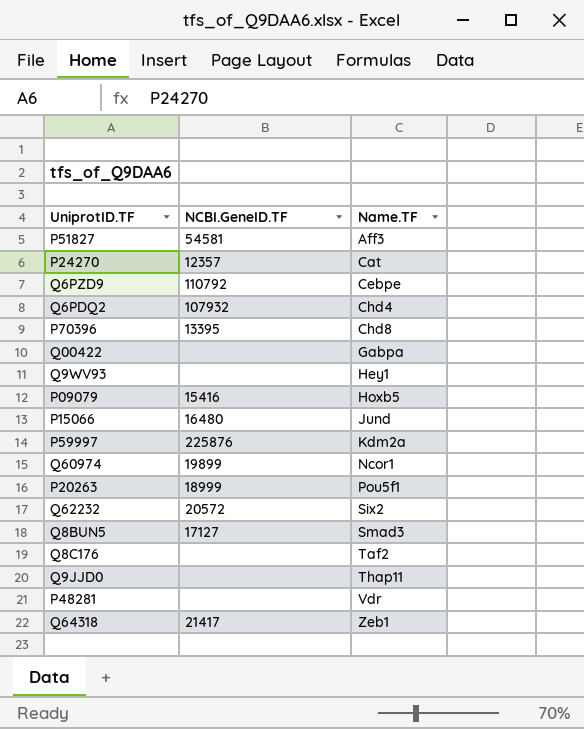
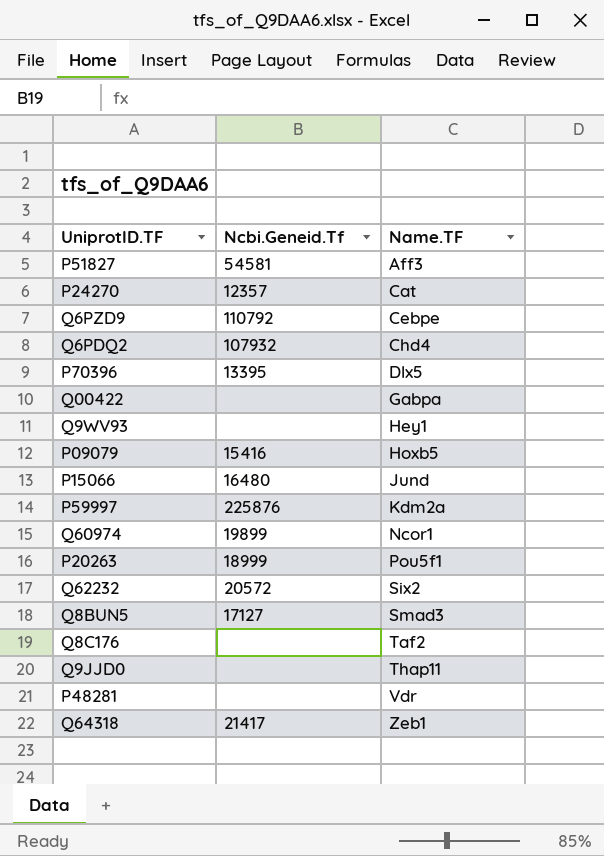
column name: NCBI.GeneID.TF -> Ncbi.Geneid.Tf
P70396 | Name.TF: Chd8 -> Dlx5

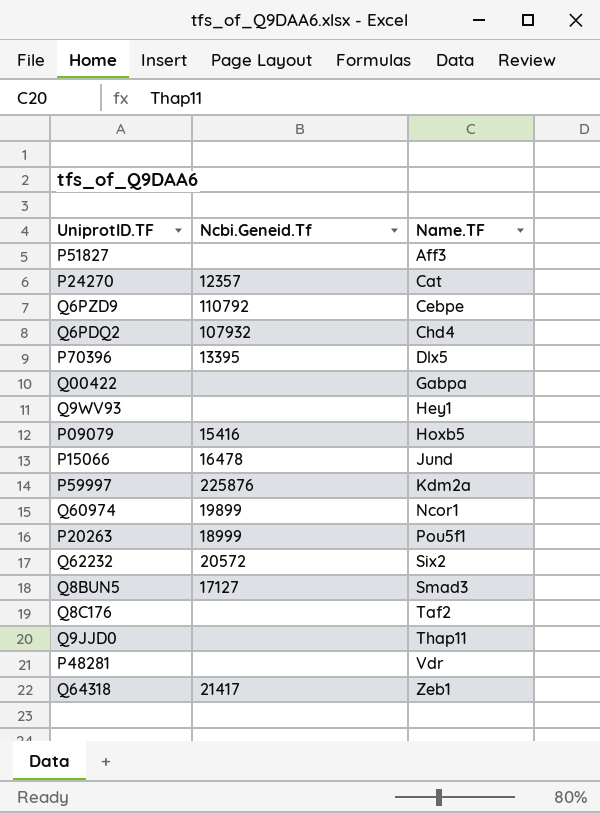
P51827 | Ncbi.Geneid.Tf: 54581 -> none
P15066 | Ncbi.Geneid.Tf: 16480 -> 16478

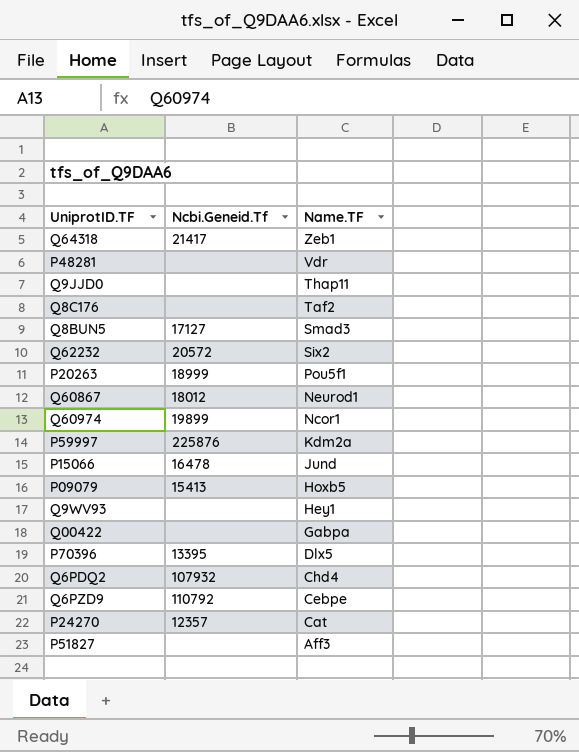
row order: Name.TF ascending -> Name.TF descending
row Q60867: none -> 18012 | Neurod1
P09079 | Ncbi.Geneid.Tf: 15416 -> 15413

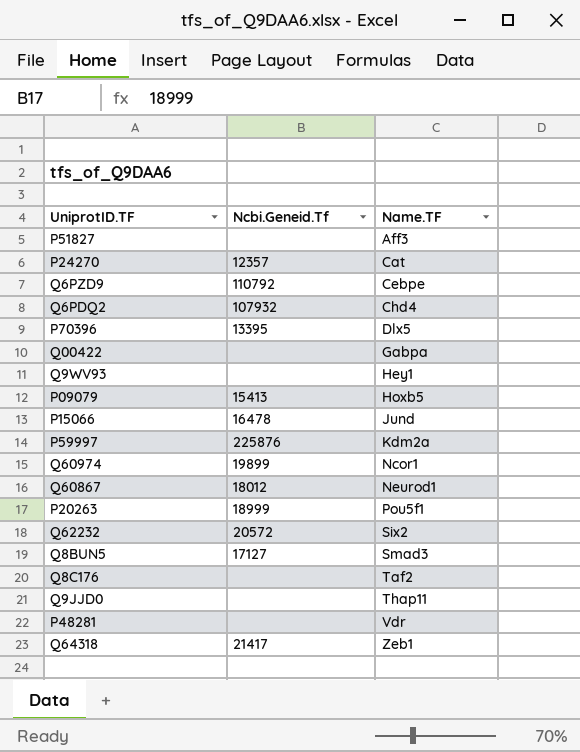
row order: Name.TF descending -> Name.TF ascending

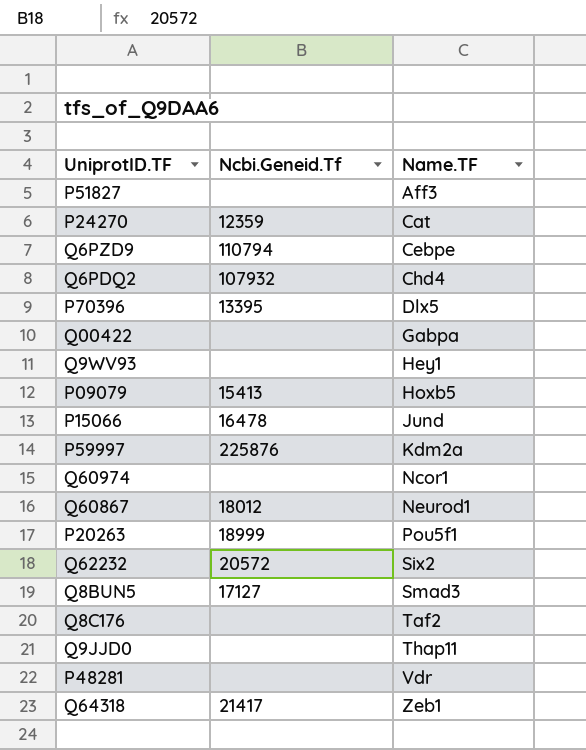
P24270 | Ncbi.Geneid.Tf: 12357 -> 12359
Q6PZD9 | Ncbi.Geneid.Tf: 110792 -> 110794
Q60974 | Ncbi.Geneid.Tf: 19899 -> none

